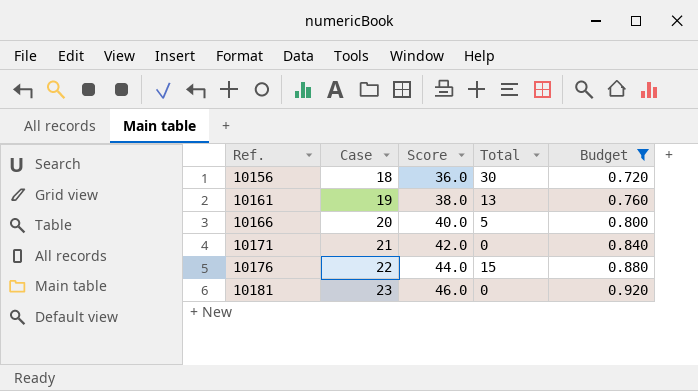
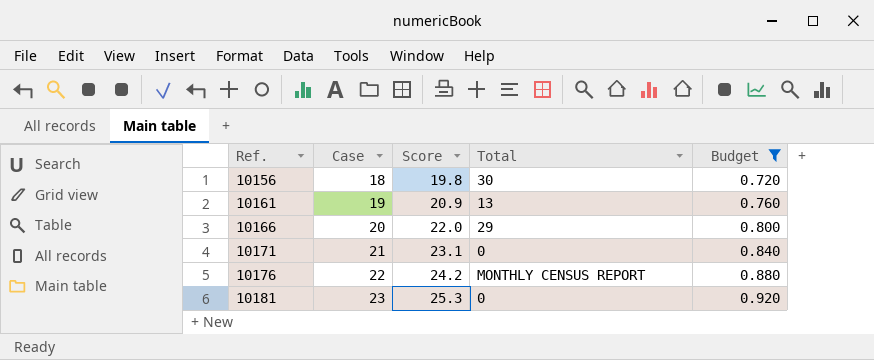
column Score | formula: [Case] * 2 -> [Case] * 1.1
10166 | Total: 5 -> 29
10176 | Total: 15 -> MONTHLY CENSUS REPORT

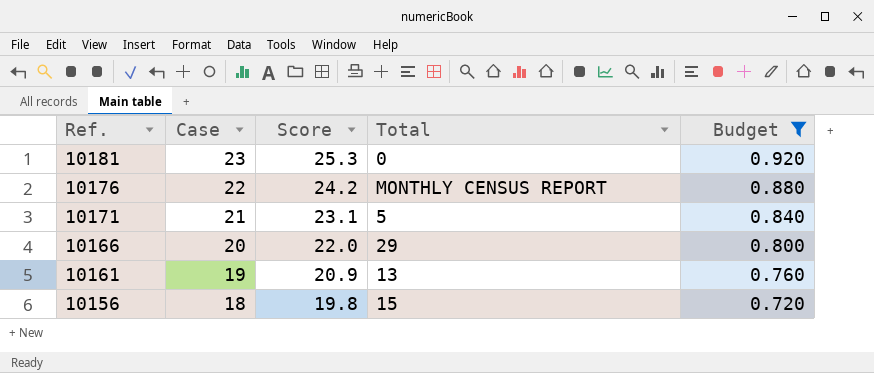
row order: Ref. ascending -> Ref. descending
10171 | Total: 0 -> 5
10156 | Total: 30 -> 15

